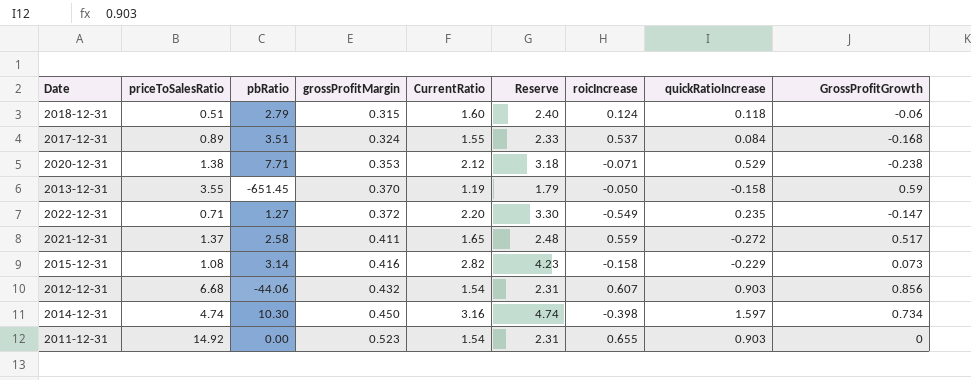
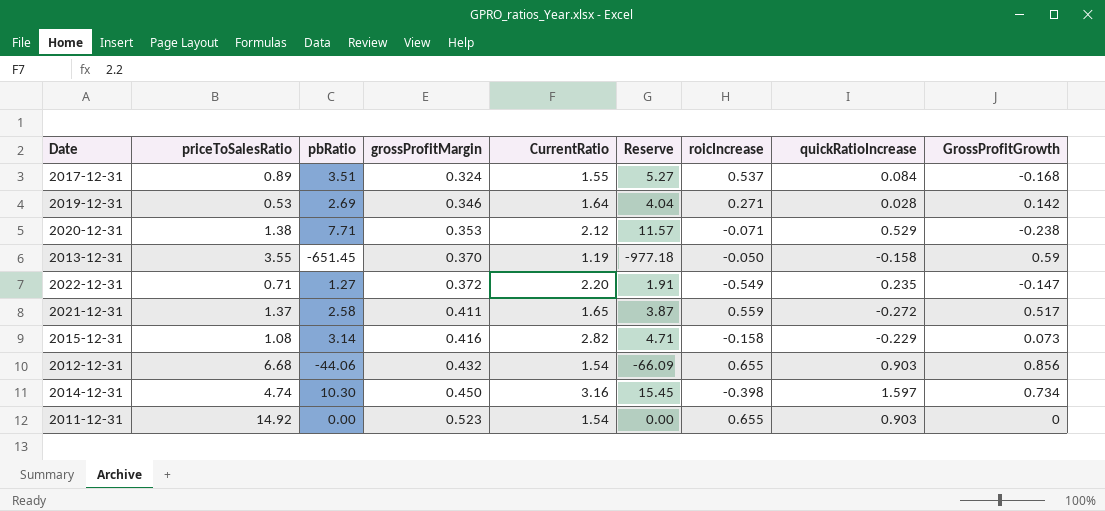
column Reserve | formula: [CurrentRatio] * 1.5 -> [pbRatio] * 1.5
row 2018-12-31: 0.51 | 2.79 | 0.315 | 1.60 | 2.40 | 0.124 | 0.118 | -0.06 -> none
row 2019-12-31: none -> 0.53 | 2.69 | 0.346 | 1.64 | 4.04 | 0.271 | 0.028 | 0.142
2012-12-31 | roicIncrease: 0.607 -> 0.655

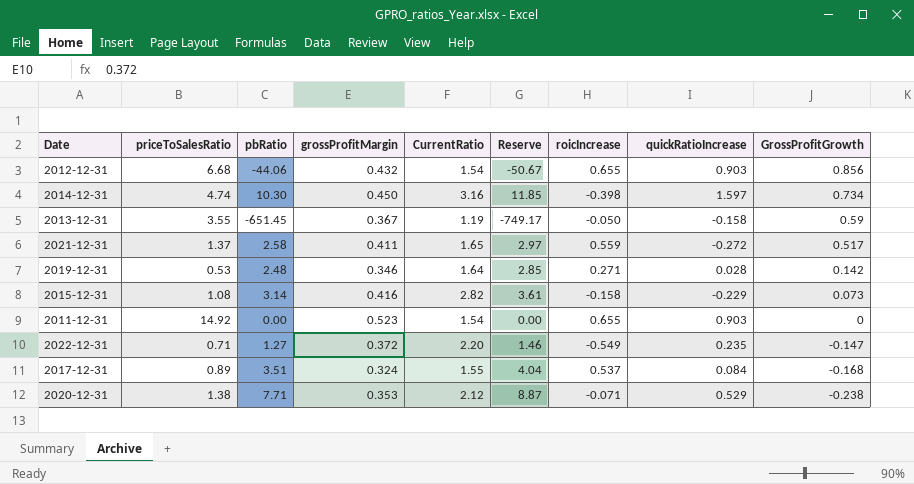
row order: grossProfitMargin ascending -> GrossProfitGrowth descending
column Reserve | formula: [pbRatio] * 1.5 -> [pbRatio] * 1.15
2013-12-31 | grossProfitMargin: 0.370 -> 0.367
2019-12-31 | pbRatio: 2.69 -> 2.48

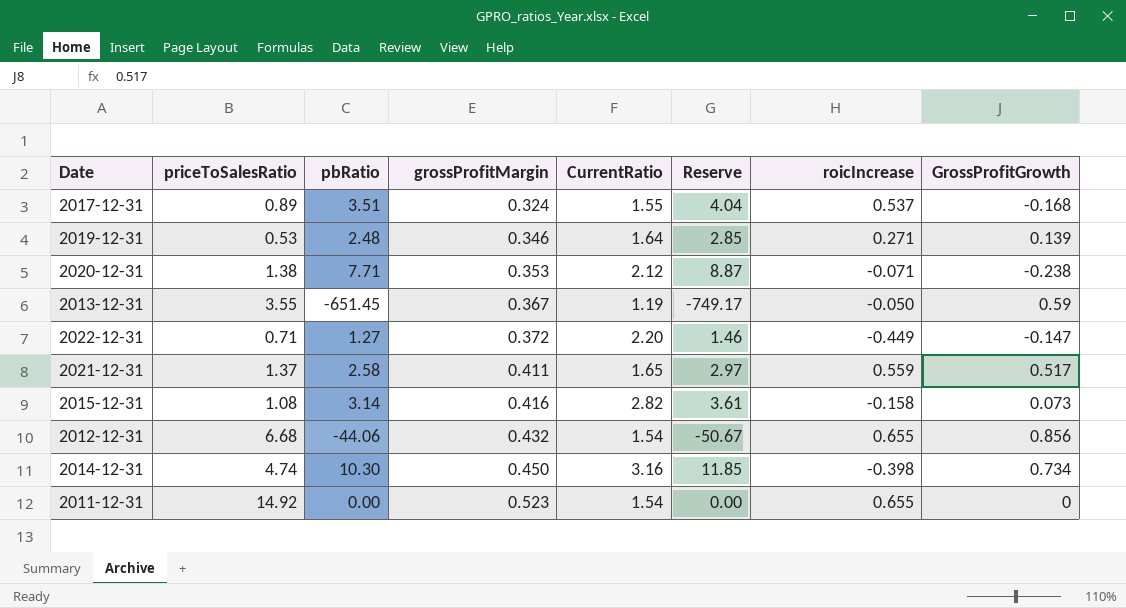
row order: GrossProfitGrowth descending -> grossProfitMargin ascending
column quickRatioIncrease | position: 8 -> none
2019-12-31 | GrossProfitGrowth: 0.142 -> 0.139
2022-12-31 | roicIncrease: -0.549 -> -0.449

